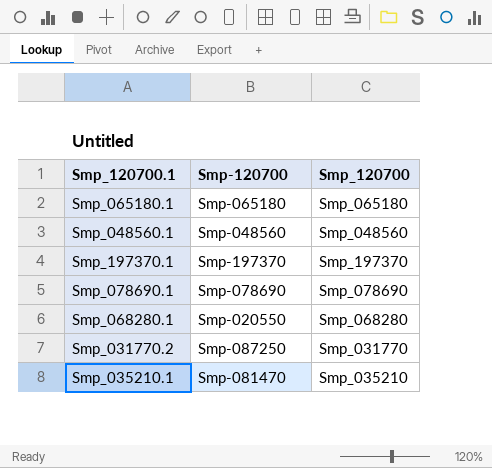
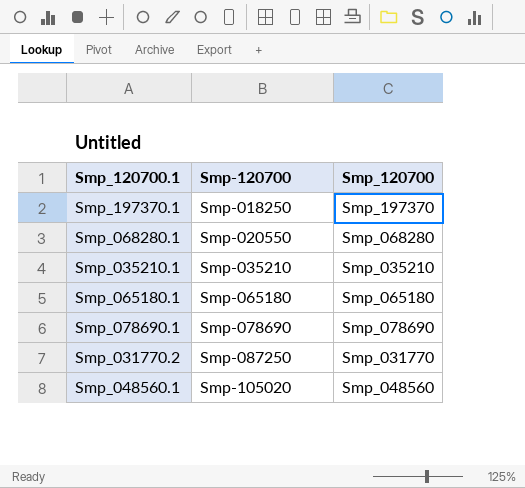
row order: none -> Smp-120700 ascending
Smp_197370.1 | Smp-120700: Smp-197370 -> Smp-018250
Smp_035210.1 | Smp-120700: Smp-081470 -> Smp-035210
Smp_048560.1 | Smp-120700: Smp-048560 -> Smp-105020

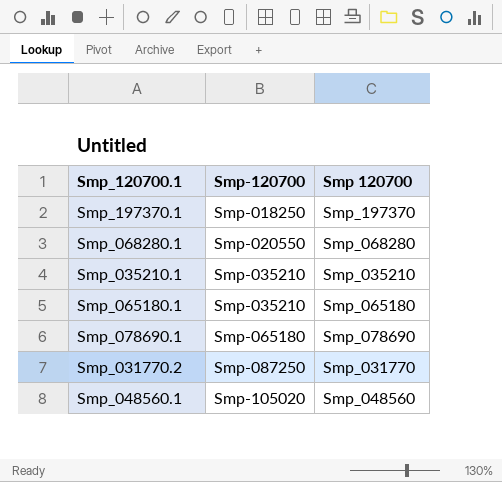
column name: Smp_120700 -> Smp 120700
Smp_065180.1 | Smp-120700: Smp-065180 -> Smp-035210
Smp_078690.1 | Smp-120700: Smp-078690 -> Smp-065180

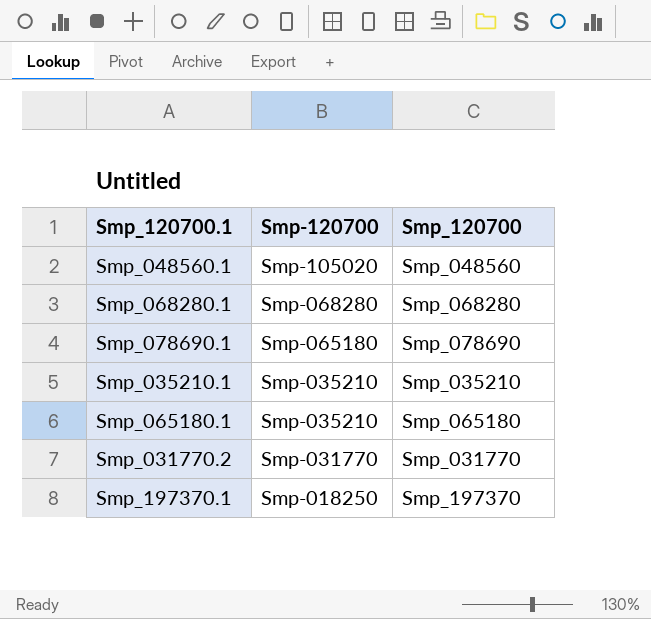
row order: Smp-120700 ascending -> Smp-120700 descending
column name: Smp 120700 -> Smp_120700
Smp_068280.1 | Smp-120700: Smp-020550 -> Smp-068280
Smp_031770.2 | Smp-120700: Smp-087250 -> Smp-031770

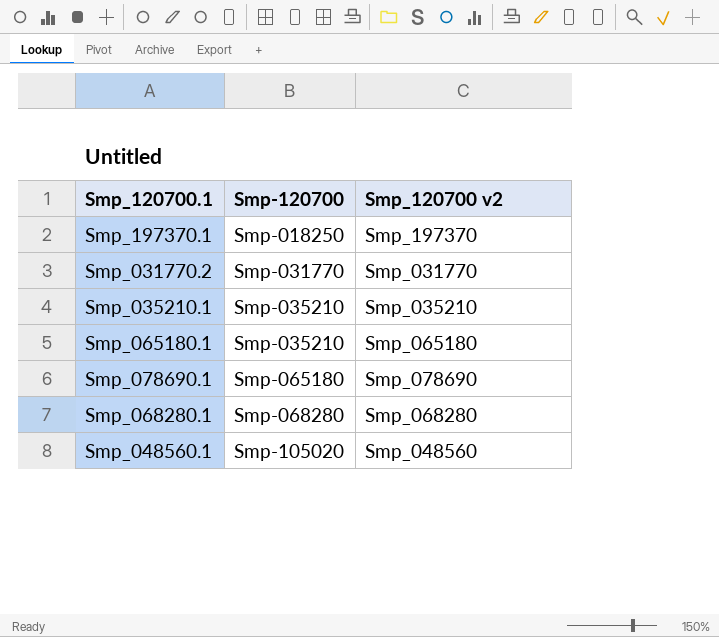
row order: Smp-120700 descending -> Smp-120700 ascending
column name: Smp_120700 -> Smp_120700 v2

